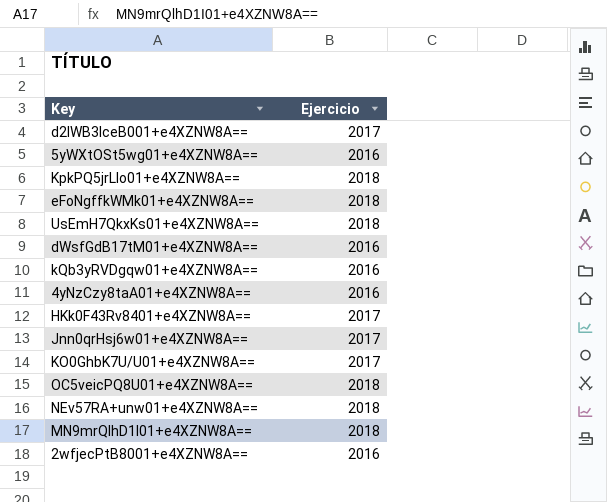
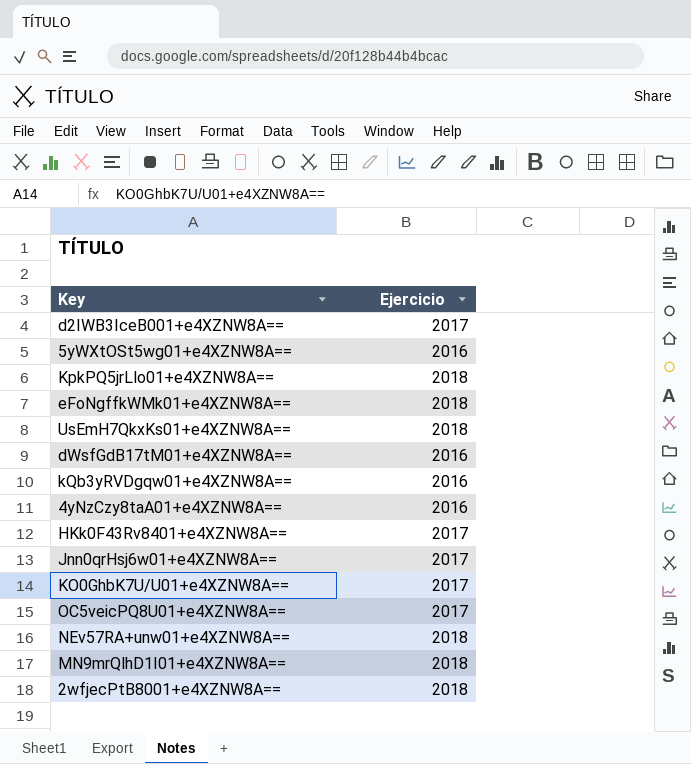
OC5veicPQ8U01+e4XZNW8A== | Ejercicio: 2018 -> 2017
2wfjecPtB8001+e4XZNW8A== | Ejercicio: 2016 -> 2018

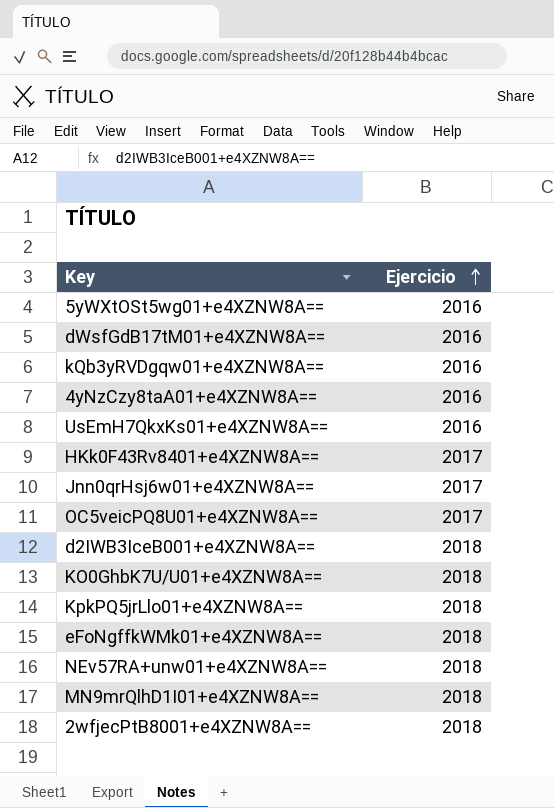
row order: none -> Ejercicio ascending
UsEmH7QkxKs01+e4XZNW8A== | Ejercicio: 2018 -> 2016
d2IWB3IceB001+e4XZNW8A== | Ejercicio: 2017 -> 2018
KO0GhbK7U/U01+e4XZNW8A== | Ejercicio: 2017 -> 2018

